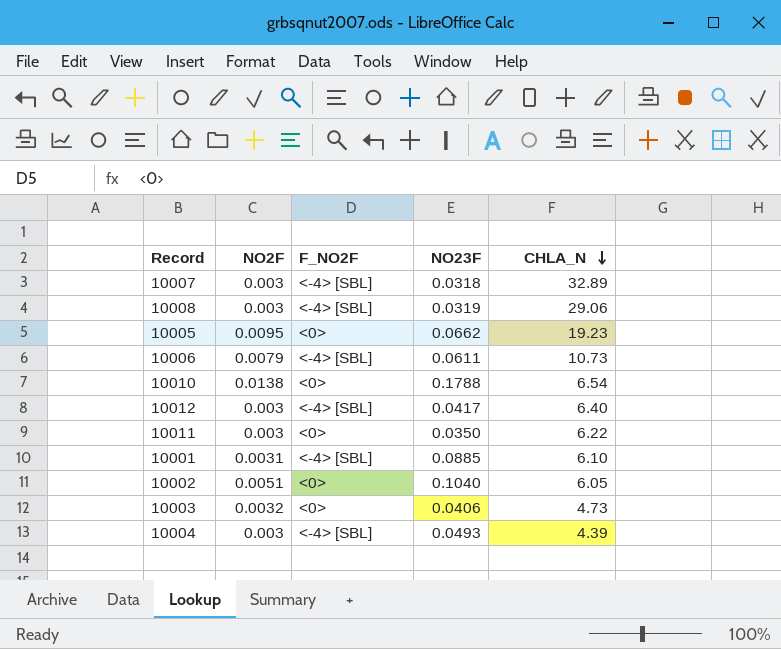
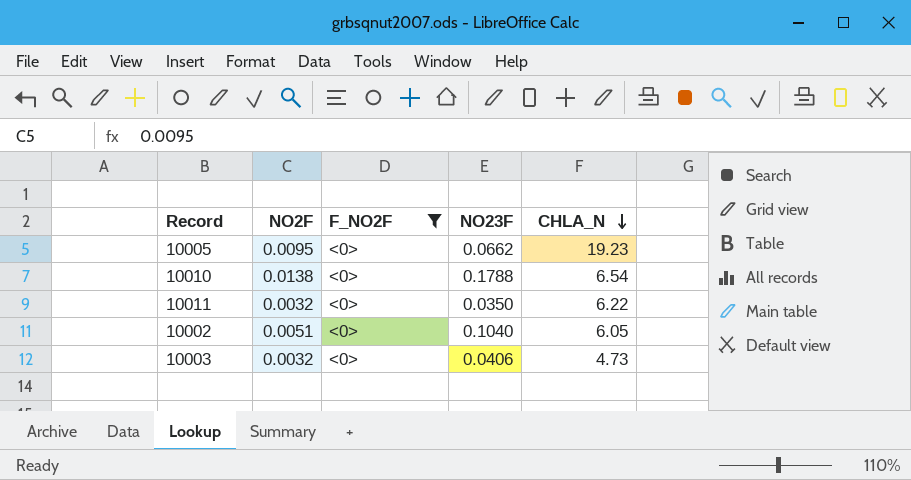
filter: none -> F_NO2F = <0>
10011 | NO2F: 0.003 -> 0.0032

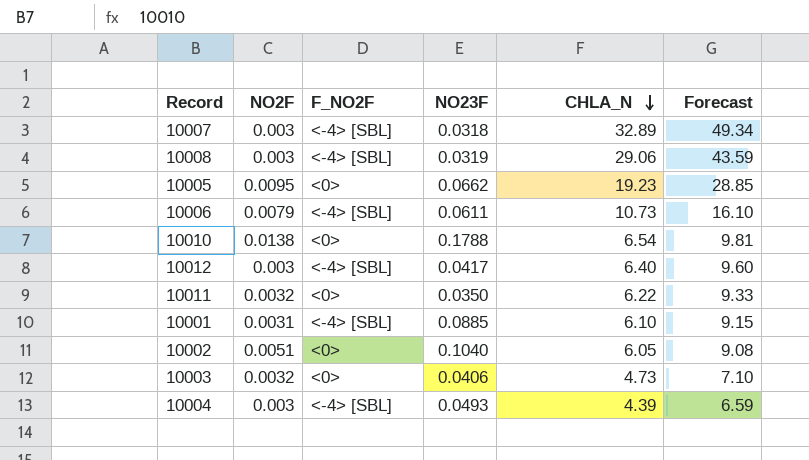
filter: F_NO2F = <0> -> none
column Forecast | formula: none -> [CHLA_N] * 1.5

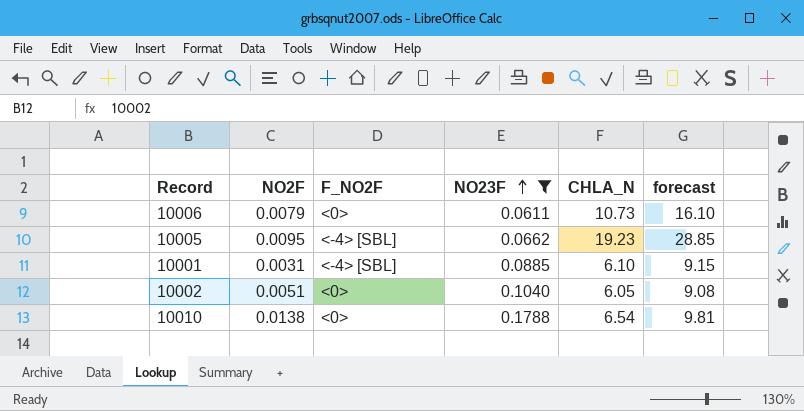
filter: none -> NO23F >= 0.0611
row order: CHLA_N descending -> NO23F ascending
column name: Forecast -> forecast
10006 | F_NO2F: <-4> [SBL] -> <0>
10005 | F_NO2F: <0> -> <-4> [SBL]

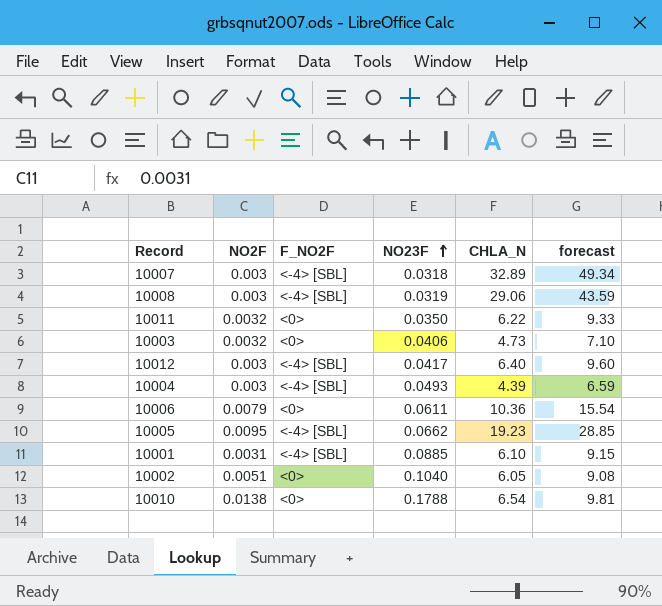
filter: NO23F >= 0.0611 -> none
10006 | CHLA_N: 10.73 -> 10.36
10006 | forecast: 16.10 -> 15.54

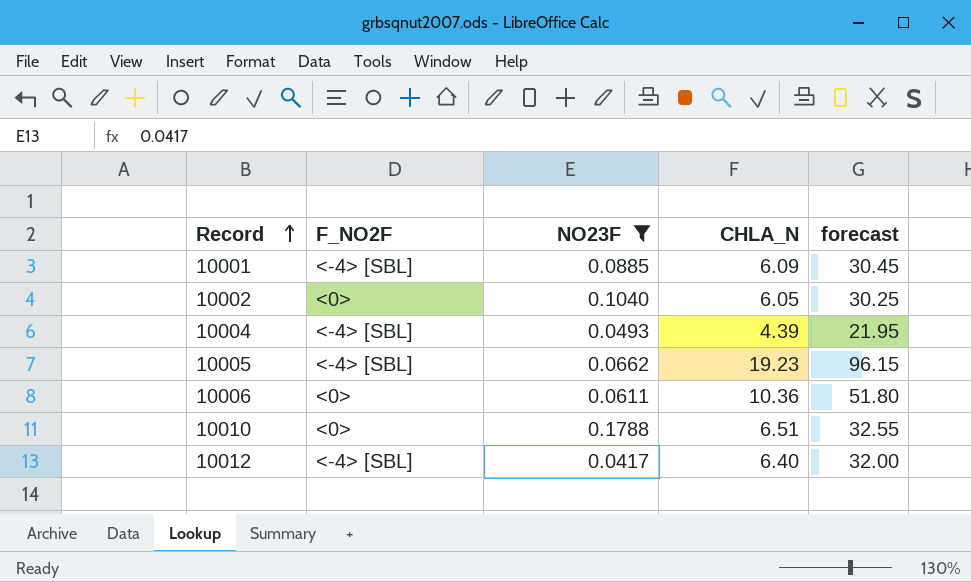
filter: none -> NO23F >= 0.0417
row order: NO23F ascending -> Record ascending
column NO2F | position: 2 -> none
column forecast | formula: [CHLA_N] * 1.5 -> [CHLA_N] * 5
10001 | CHLA_N: 6.10 -> 6.09
10010 | CHLA_N: 6.54 -> 6.51

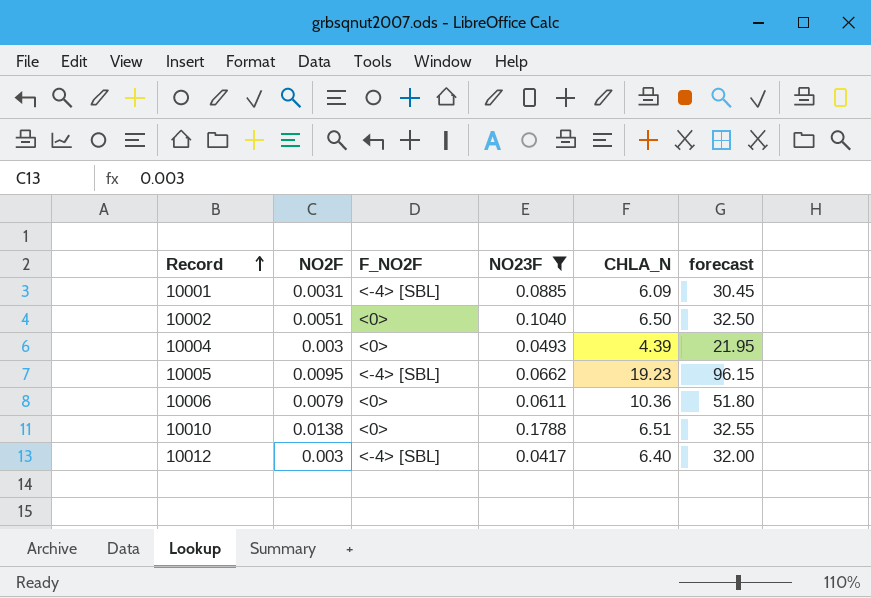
column NO2F | position: none -> 2
10002 | CHLA_N: 6.05 -> 6.50
10002 | forecast: 30.25 -> 32.50
10004 | F_NO2F: <-4> [SBL] -> <0>

